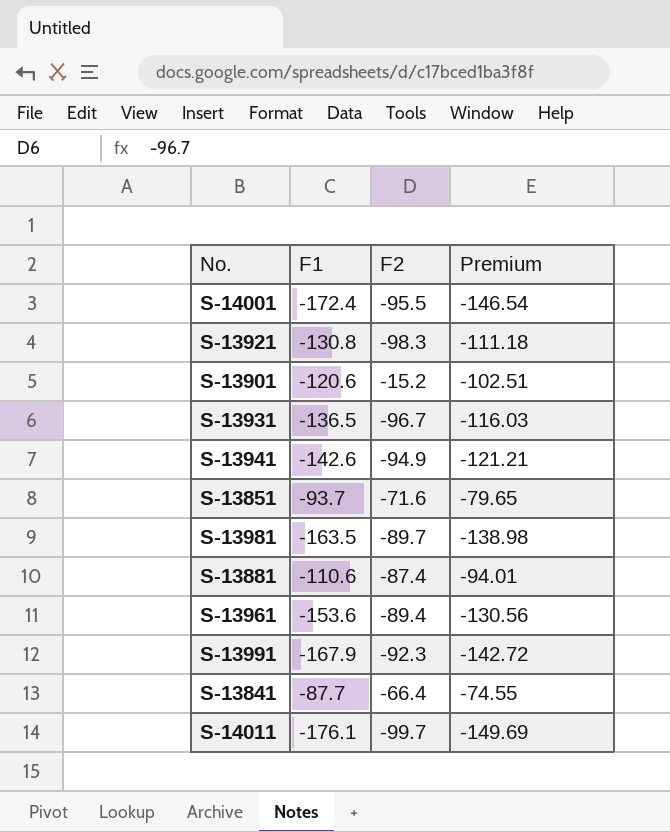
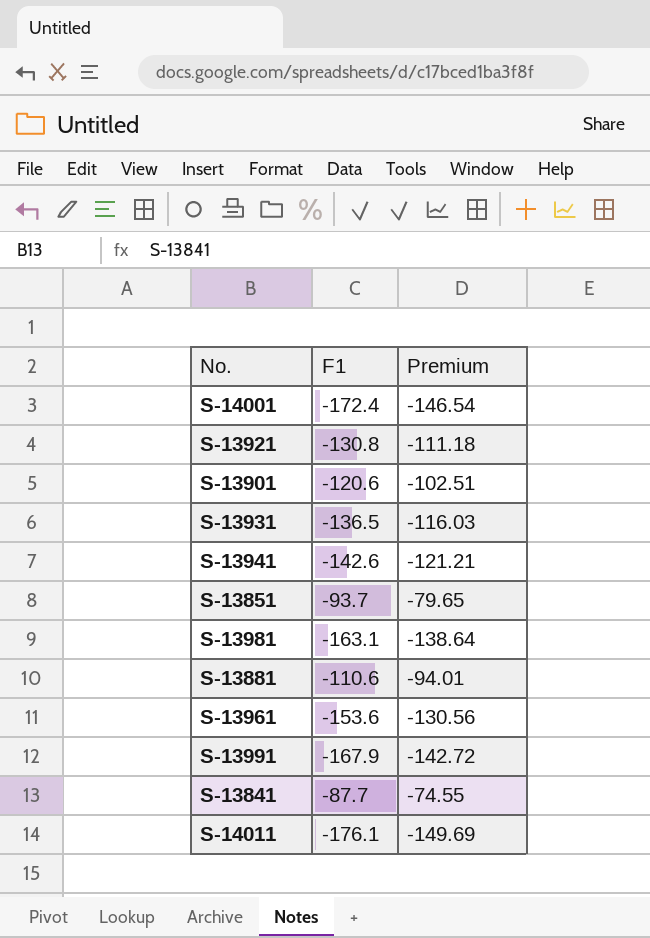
column F2 | position: 3 -> none
S-13981 | F1: -163.5 -> -163.1
S-13981 | Premium: -138.98 -> -138.64

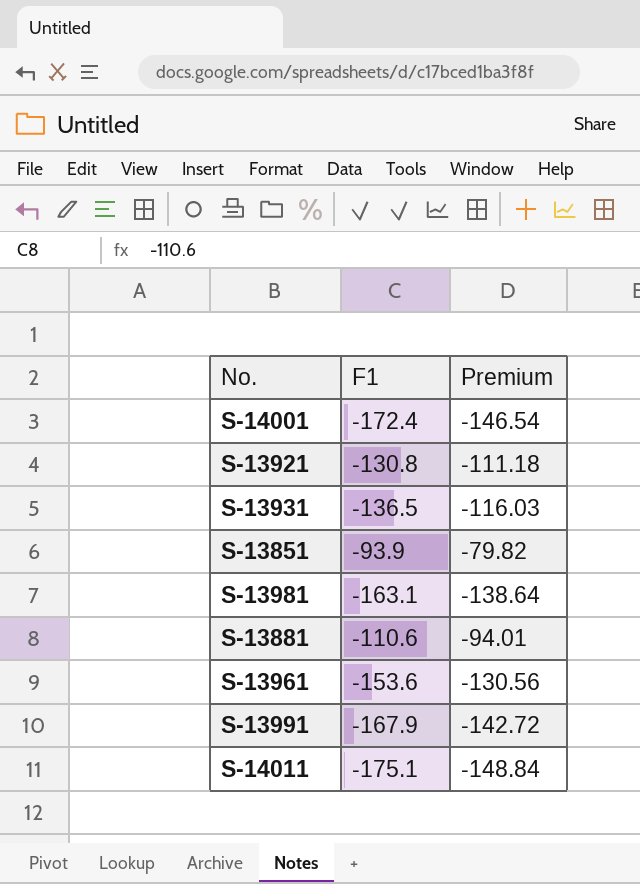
row S-13901: -120.6 | -102.51 -> none
row S-13941: -142.6 | -121.21 -> none
row S-13841: -87.7 | -74.55 -> none
S-13851 | F1: -93.7 -> -93.9
S-13851 | Premium: -79.65 -> -79.82
S-14011 | F1: -176.1 -> -175.1
S-14011 | Premium: -149.69 -> -148.84

